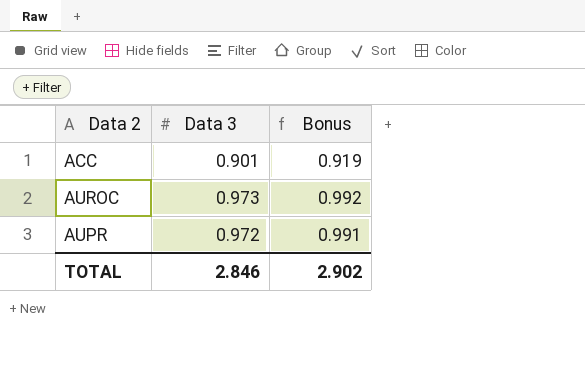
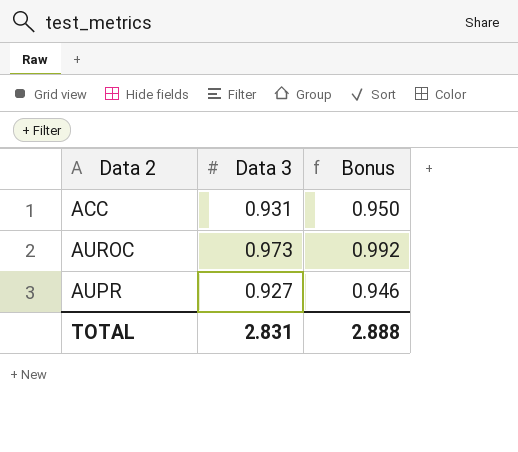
ACC | Data 3: 0.901 -> 0.931
ACC | Bonus: 0.919 -> 0.950
AUPR | Data 3: 0.972 -> 0.927
AUPR | Bonus: 0.991 -> 0.946
TOTAL | Data 3: 2.846 -> 2.831
TOTAL | Bonus: 2.902 -> 2.888

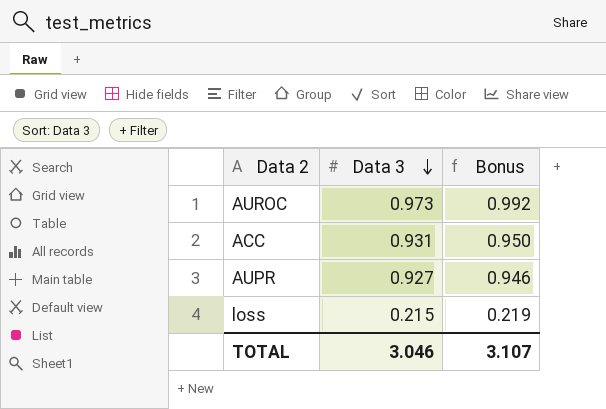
row order: none -> Data 3 descending
row loss: none -> 0.215 | 0.219
TOTAL | Data 3: 2.831 -> 3.046
TOTAL | Bonus: 2.888 -> 3.107

